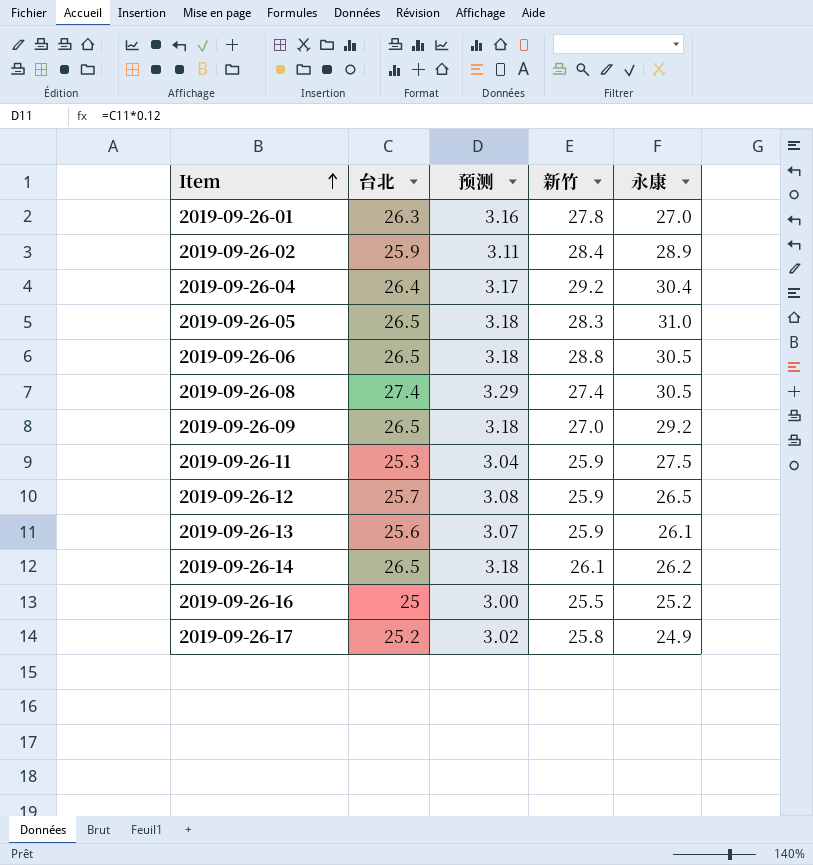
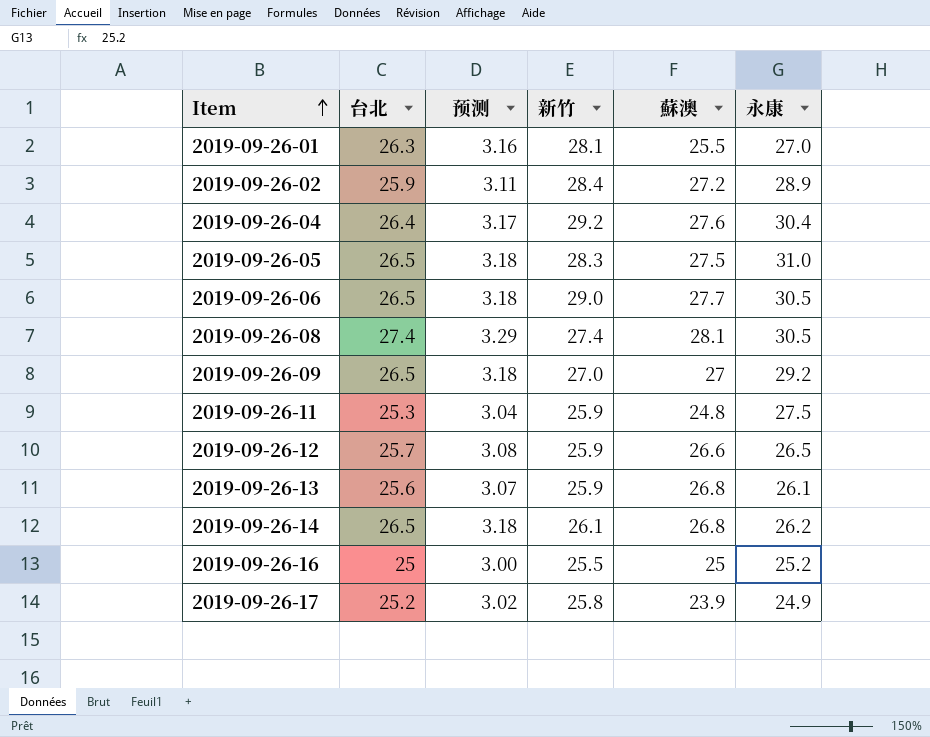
column 蘇澳 | position: none -> 5
2019-09-26-01 | 新竹: 27.8 -> 28.1
2019-09-26-06 | 新竹: 28.8 -> 29.0

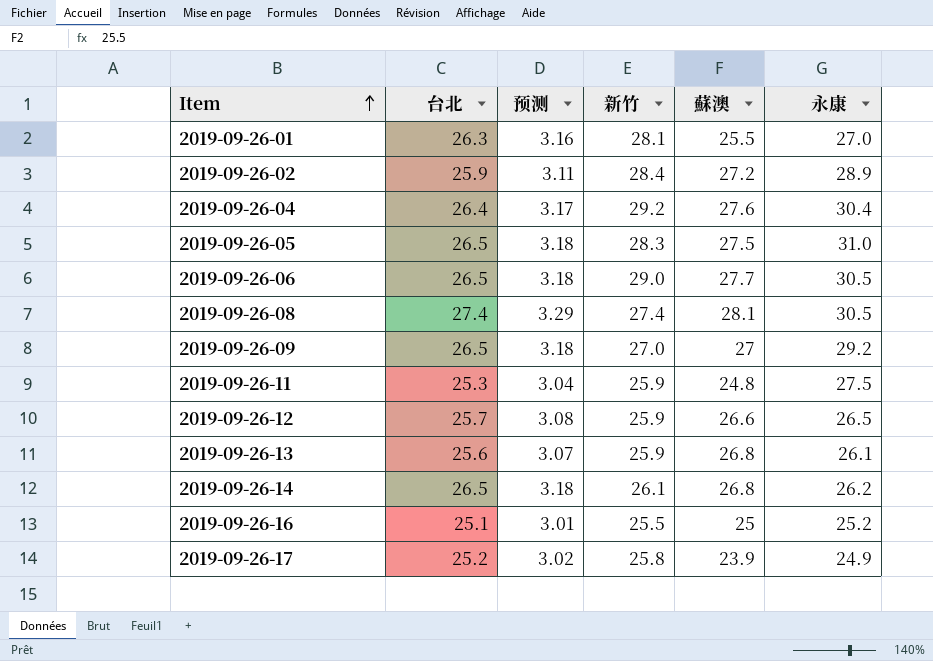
2019-09-26-16 | 台北: 25 -> 25.1
2019-09-26-16 | 预测: 3.00 -> 3.01

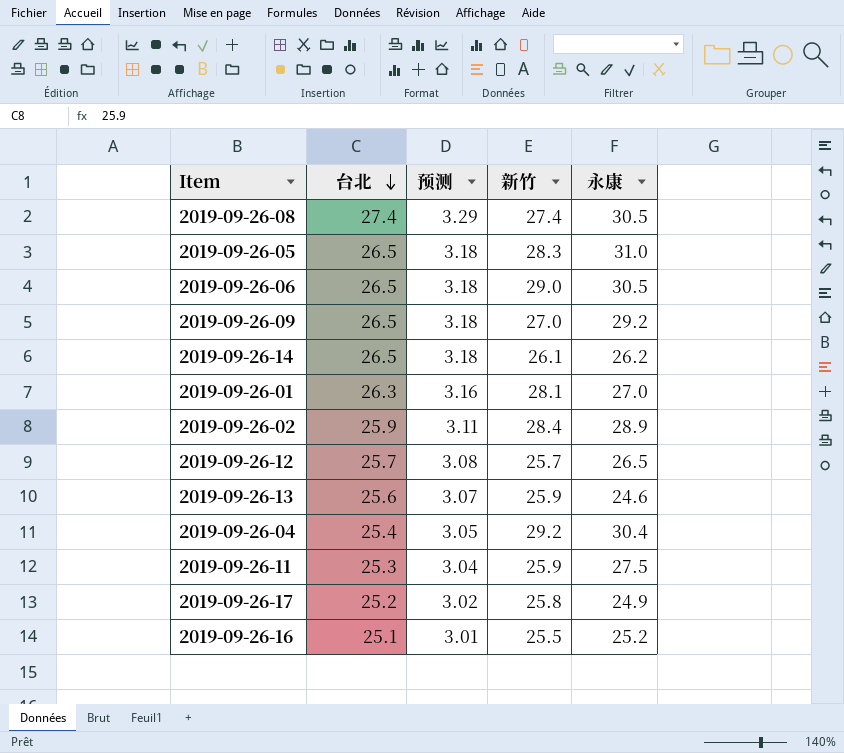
row order: Item ascending -> 台北 descending
column 蘇澳 | position: 5 -> none
2019-09-26-12 | 新竹: 25.9 -> 25.7
2019-09-26-13 | 永康: 26.1 -> 24.6
2019-09-26-04 | 台北: 26.4 -> 25.4
2019-09-26-04 | 预测: 3.17 -> 3.05

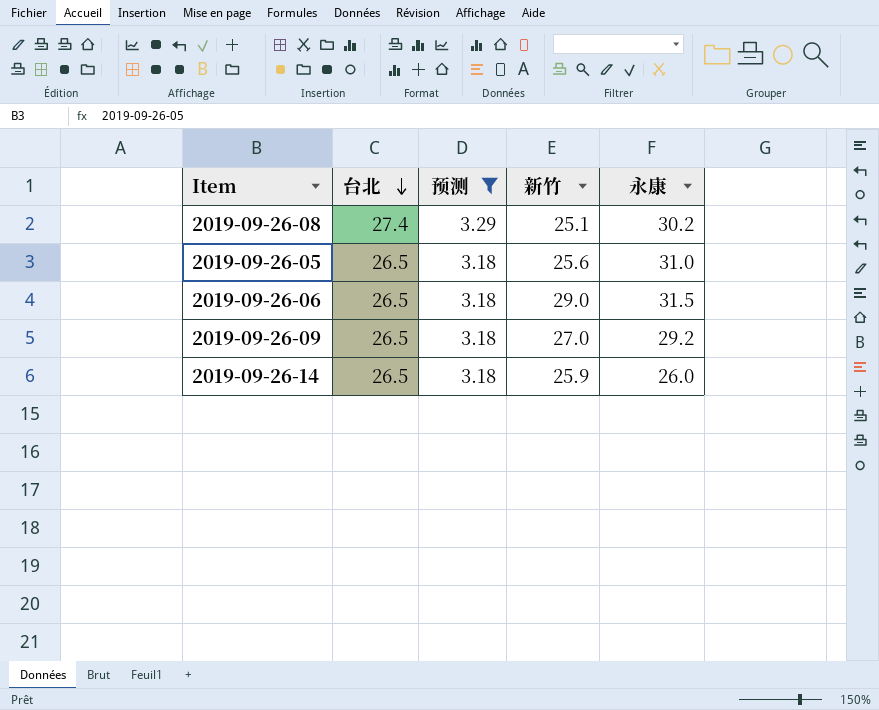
filter: none -> 预测 >= 3.18
2019-09-26-08 | 新竹: 27.4 -> 25.1
2019-09-26-08 | 永康: 30.5 -> 30.2
2019-09-26-05 | 新竹: 28.3 -> 25.6
2019-09-26-06 | 永康: 30.5 -> 31.5
2019-09-26-14 | 新竹: 26.1 -> 25.9
2019-09-26-14 | 永康: 26.2 -> 26.0

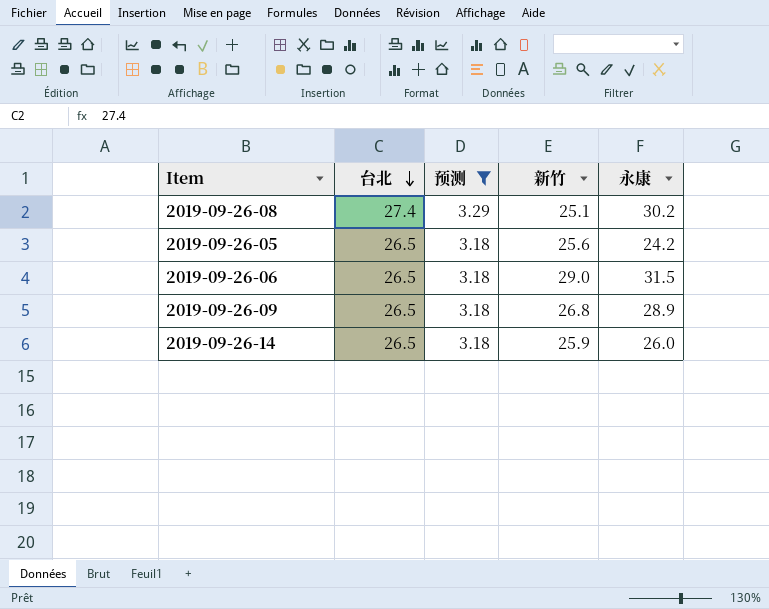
2019-09-26-05 | 永康: 31.0 -> 24.2
2019-09-26-09 | 新竹: 27.0 -> 26.8
2019-09-26-09 | 永康: 29.2 -> 28.9

